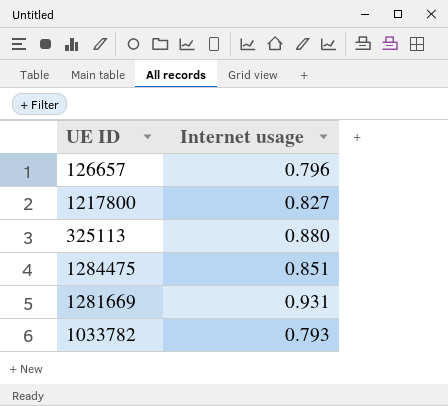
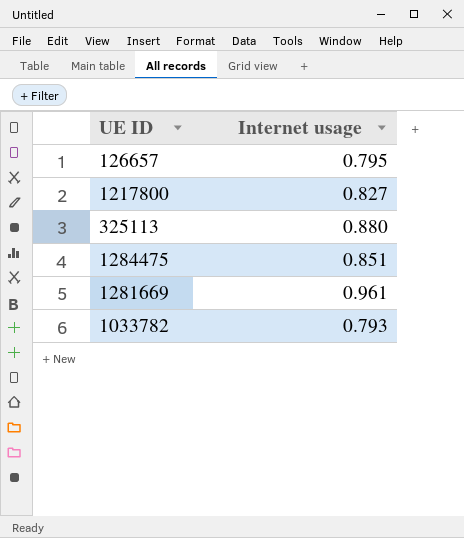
126657 | Internet usage: 0.796 -> 0.795
1281669 | Internet usage: 0.931 -> 0.961

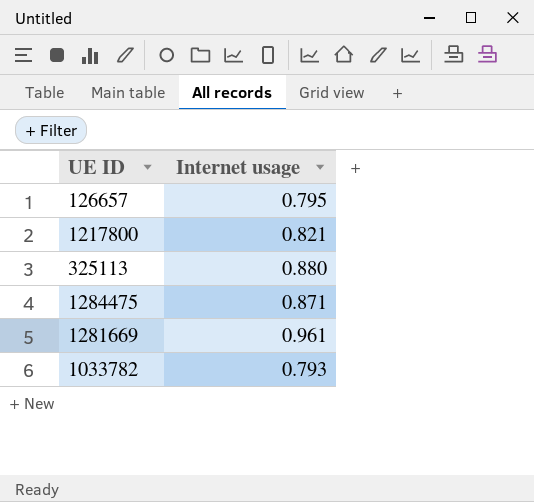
1217800 | Internet usage: 0.827 -> 0.821
1284475 | Internet usage: 0.851 -> 0.871

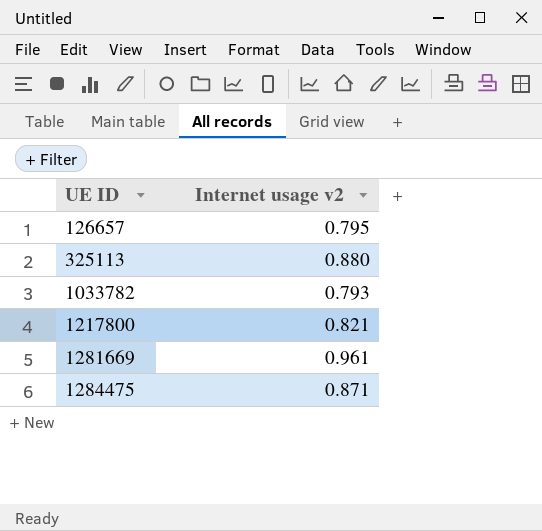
row order: none -> UE ID ascending
column name: Internet usage -> Internet usage v2

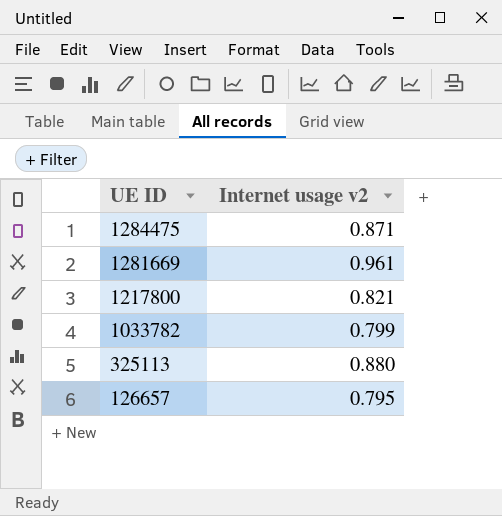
row order: UE ID ascending -> UE ID descending
1033782 | Internet usage v2: 0.793 -> 0.799

